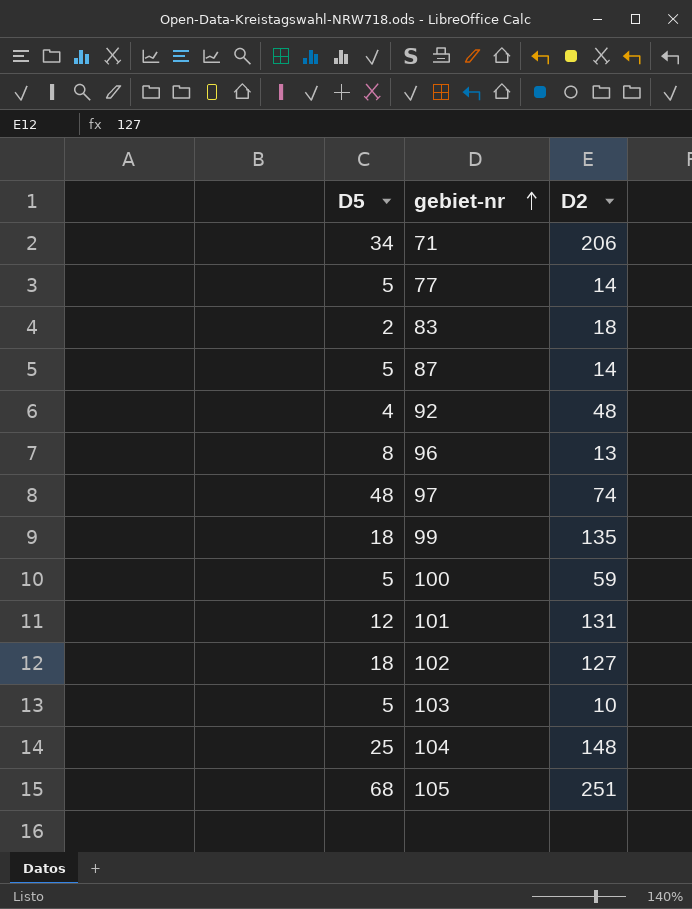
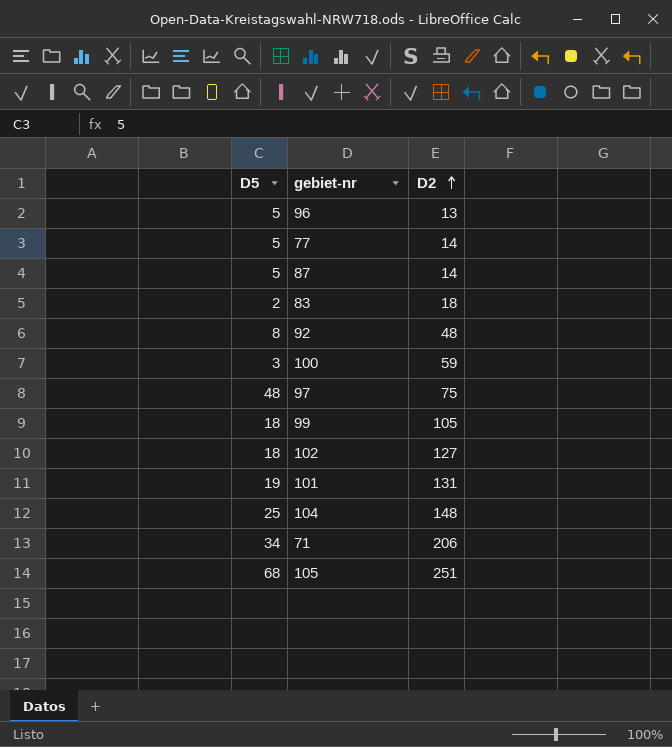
row order: gebiet-nr ascending -> D2 ascending
row 103: 5 | 10 -> none
96 | D5: 8 -> 5
92 | D5: 4 -> 8
100 | D5: 5 -> 3
97 | D2: 74 -> 75
99 | D2: 135 -> 105
101 | D5: 12 -> 19

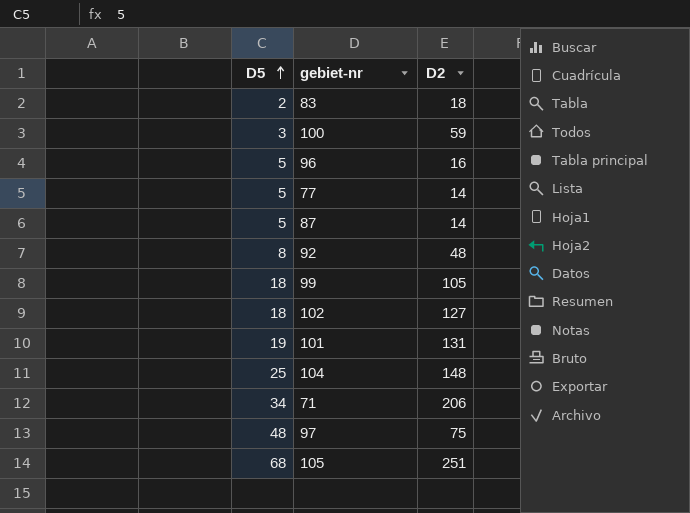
row order: D2 ascending -> D5 ascending
96 | D2: 13 -> 16

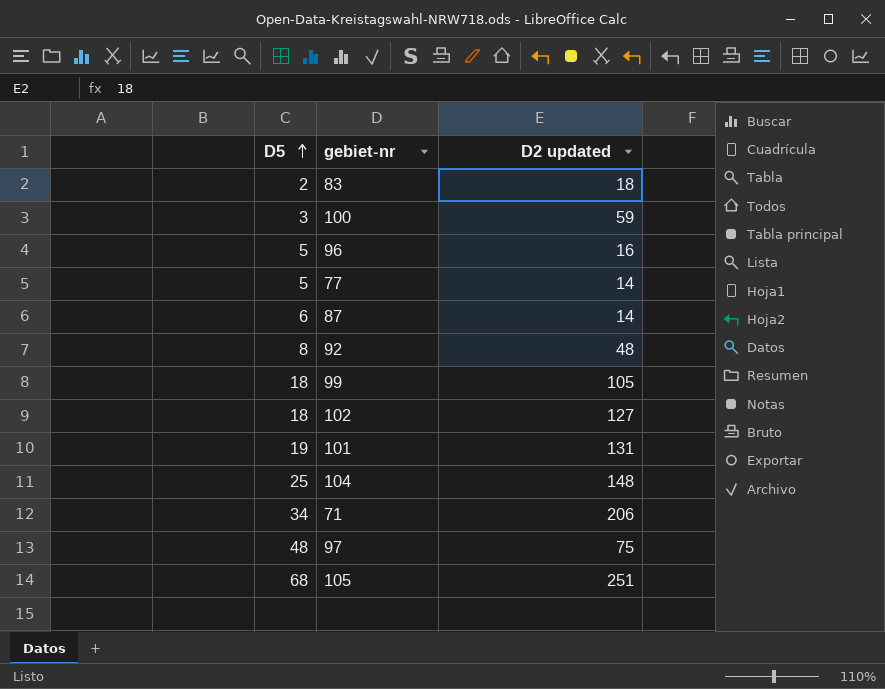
column name: D2 -> D2 updated
87 | D5: 5 -> 6

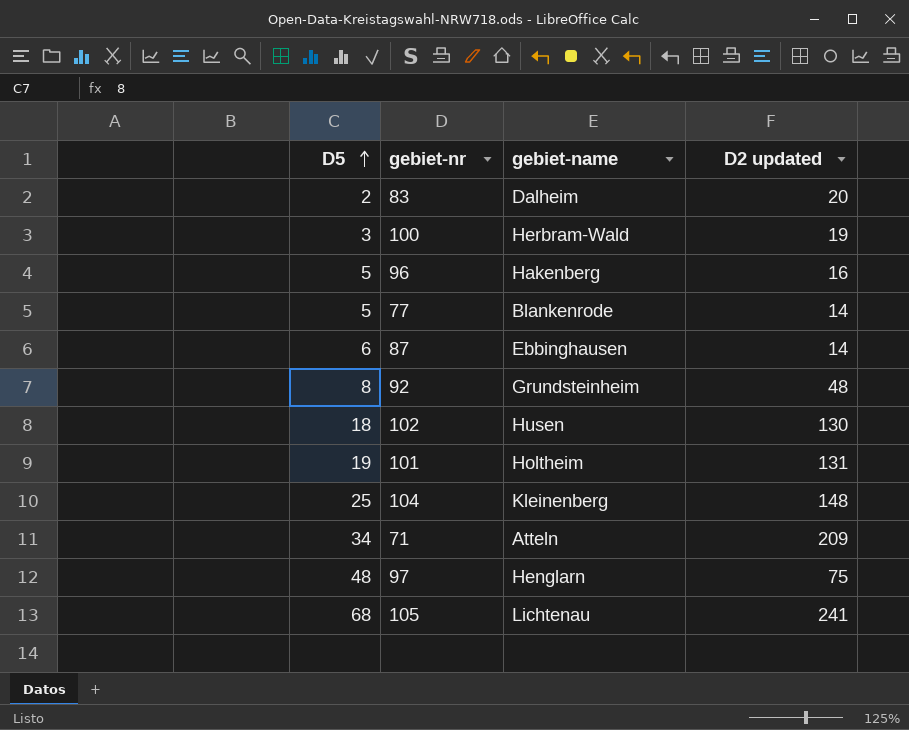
column gebiet-name | position: none -> 3
row 99: 18 | 105 -> none
83 | D2 updated: 18 -> 20
100 | D2 updated: 59 -> 19
102 | D2 updated: 127 -> 130
71 | D2 updated: 206 -> 209
105 | D2 updated: 251 -> 241

